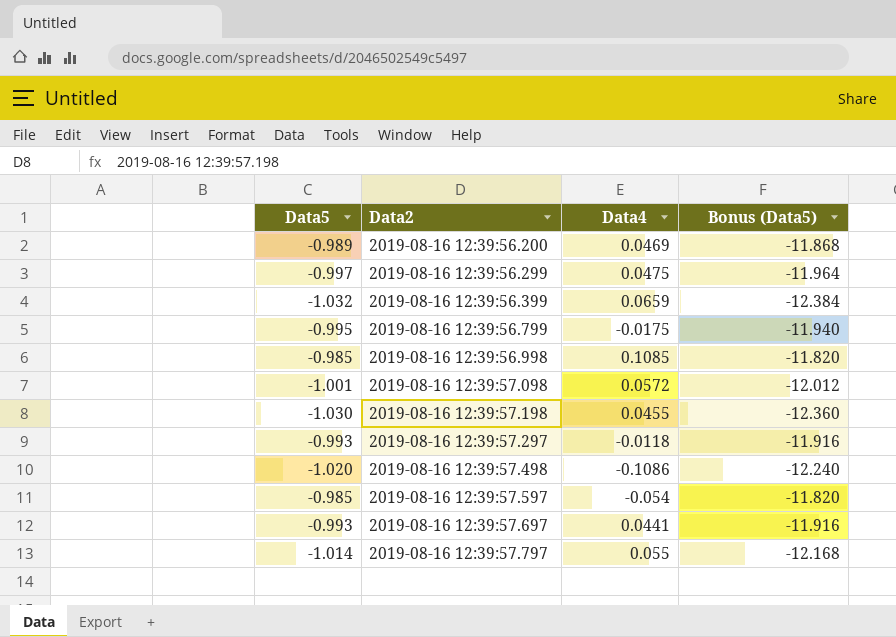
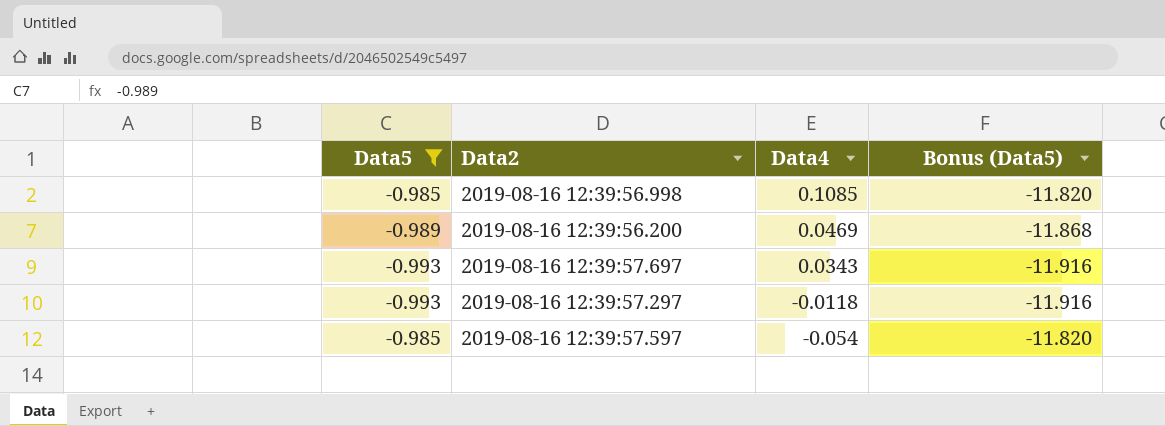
filter: none -> Data5 >= -0.993
row order: Data2 ascending -> Data4 descending
2019-08-16 12:39:57.697 | Data4: 0.0441 -> 0.0343

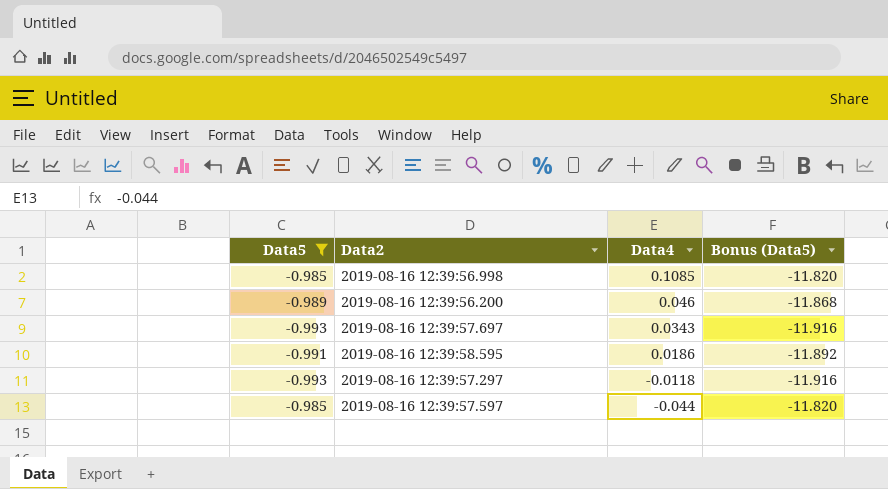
2019-08-16 12:39:56.200 | Data4: 0.0469 -> 0.046
row 2019-08-16 12:39:58.595: none -> -0.991 | 0.0186 | -11.892
2019-08-16 12:39:57.597 | Data4: -0.054 -> -0.044

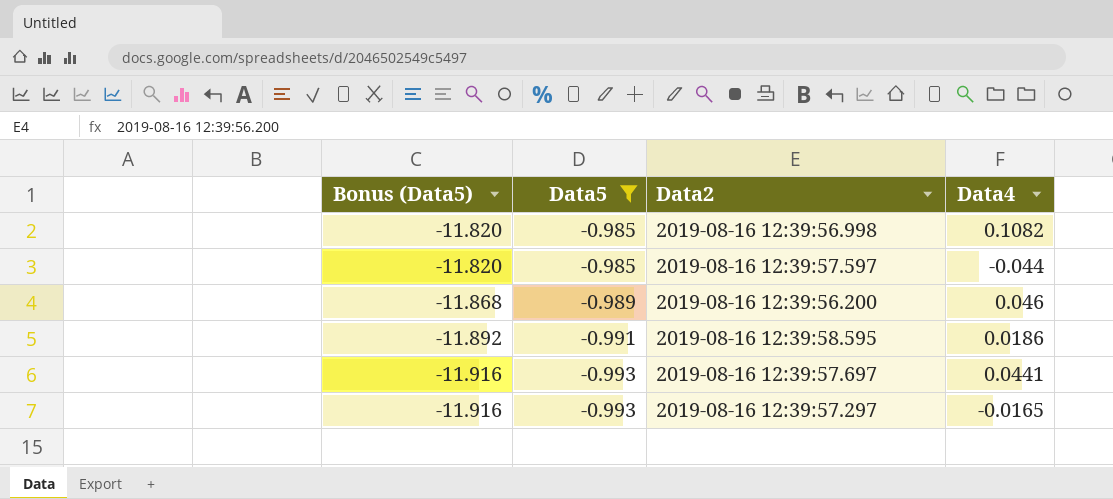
row order: Data4 descending -> Bonus (Data5) descending
column Bonus (Data5) | position: 4 -> 1
2019-08-16 12:39:56.998 | Data4: 0.1085 -> 0.1082
2019-08-16 12:39:57.697 | Data4: 0.0343 -> 0.0441
2019-08-16 12:39:57.297 | Data4: -0.0118 -> -0.0165

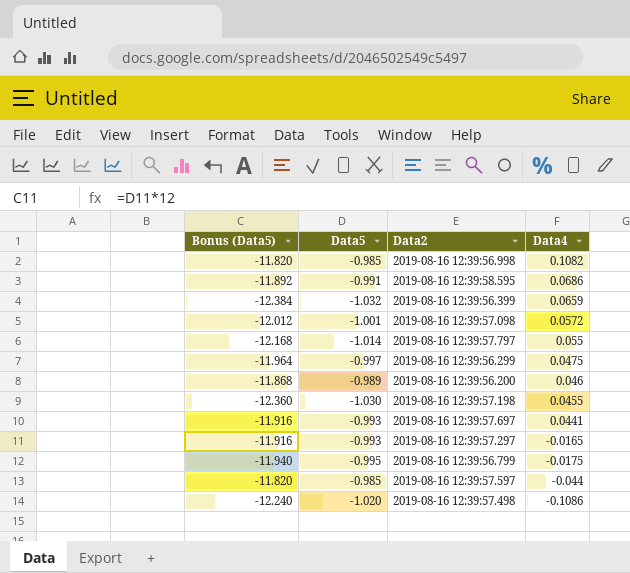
filter: Data5 >= -0.993 -> none
row order: Bonus (Data5) descending -> Data4 descending
2019-08-16 12:39:58.595 | Data4: 0.0186 -> 0.0686

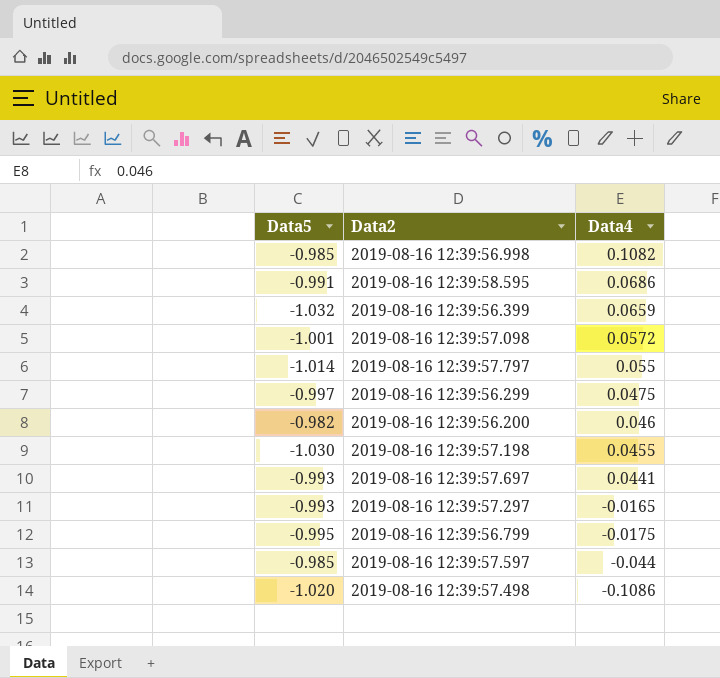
column Bonus (Data5) | formula: [Data5] * 12 -> none
2019-08-16 12:39:56.200 | Data5: -0.989 -> -0.982

